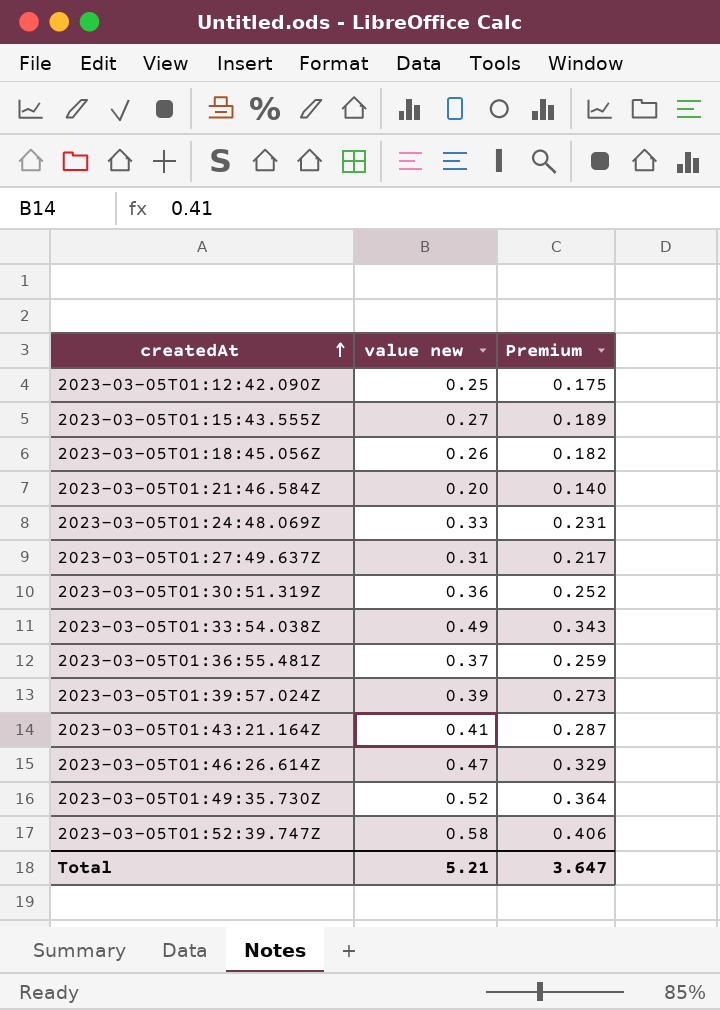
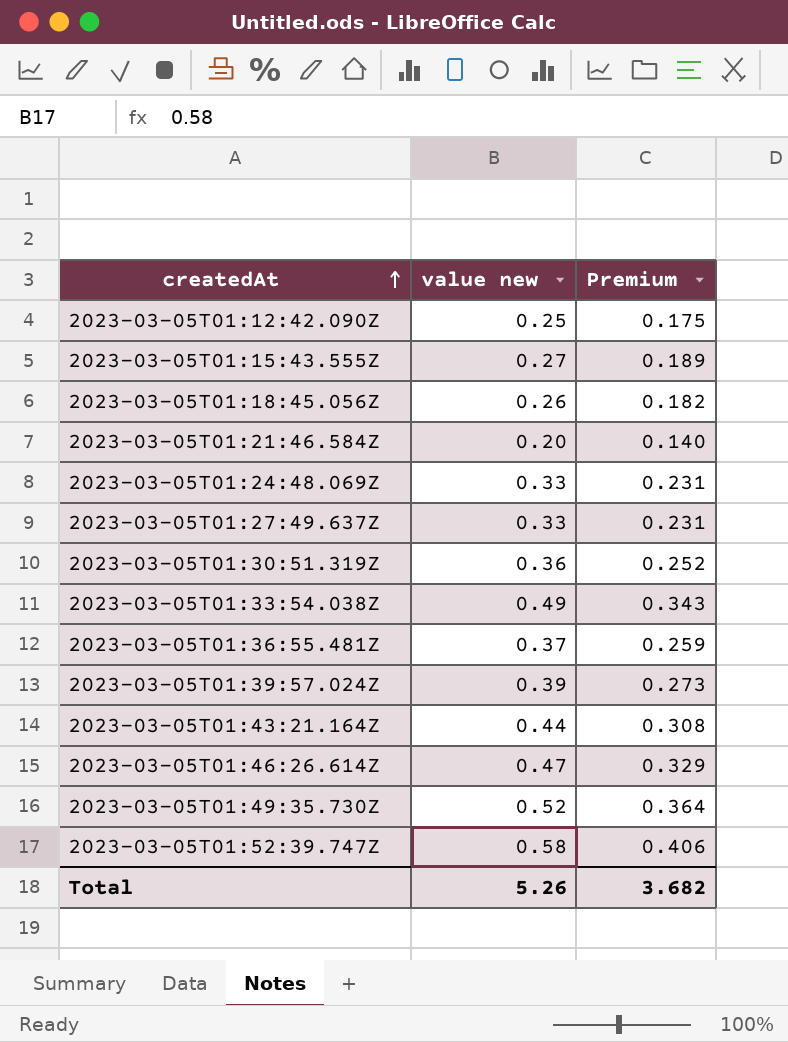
2023-03-05T01:27:49.637Z | value new: 0.31 -> 0.33
2023-03-05T01:27:49.637Z | Premium: 0.217 -> 0.231
2023-03-05T01:43:21.164Z | value new: 0.41 -> 0.44
2023-03-05T01:43:21.164Z | Premium: 0.287 -> 0.308
Total | value new: 5.21 -> 5.26
Total | Premium: 3.647 -> 3.682

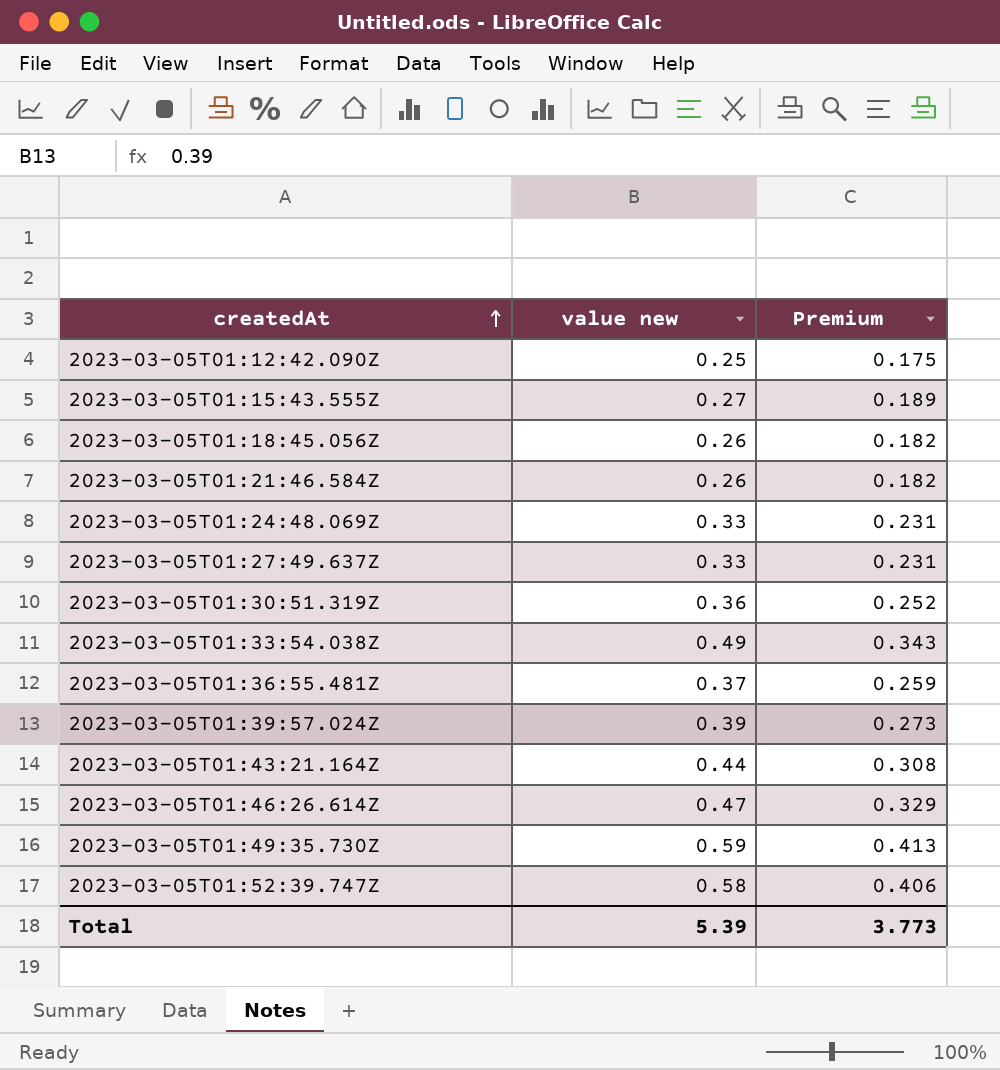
2023-03-05T01:21:46.584Z | value new: 0.20 -> 0.26
2023-03-05T01:21:46.584Z | Premium: 0.140 -> 0.182
2023-03-05T01:49:35.730Z | value new: 0.52 -> 0.59
2023-03-05T01:49:35.730Z | Premium: 0.364 -> 0.413
Total | value new: 5.26 -> 5.39
Total | Premium: 3.682 -> 3.773

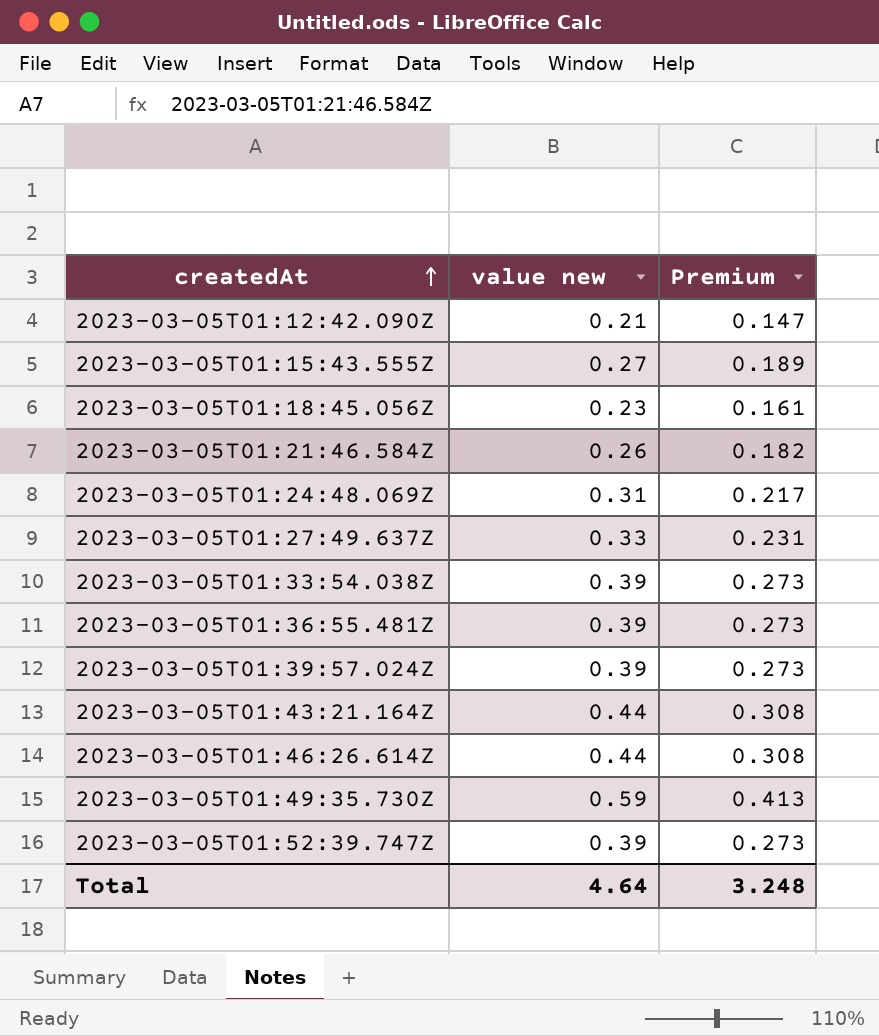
row 2023-03-05T01:30:51.319Z: 0.36 | 0.252 -> none
2023-03-05T01:12:42.090Z | value new: 0.25 -> 0.21
2023-03-05T01:12:42.090Z | Premium: 0.175 -> 0.147
2023-03-05T01:18:45.056Z | value new: 0.26 -> 0.23
2023-03-05T01:18:45.056Z | Premium: 0.182 -> 0.161
2023-03-05T01:24:48.069Z | value new: 0.33 -> 0.31
2023-03-05T01:24:48.069Z | Premium: 0.231 -> 0.217
2023-03-05T01:33:54.038Z | value new: 0.49 -> 0.39
2023-03-05T01:33:54.038Z | Premium: 0.343 -> 0.273
2023-03-05T01:36:55.481Z | value new: 0.37 -> 0.39
2023-03-05T01:36:55.481Z | Premium: 0.259 -> 0.273
2023-03-05T01:46:26.614Z | value new: 0.47 -> 0.44
2023-03-05T01:46:26.614Z | Premium: 0.329 -> 0.308
2023-03-05T01:52:39.747Z | value new: 0.58 -> 0.39
2023-03-05T01:52:39.747Z | Premium: 0.406 -> 0.273
Total | value new: 5.39 -> 4.64
Total | Premium: 3.773 -> 3.248

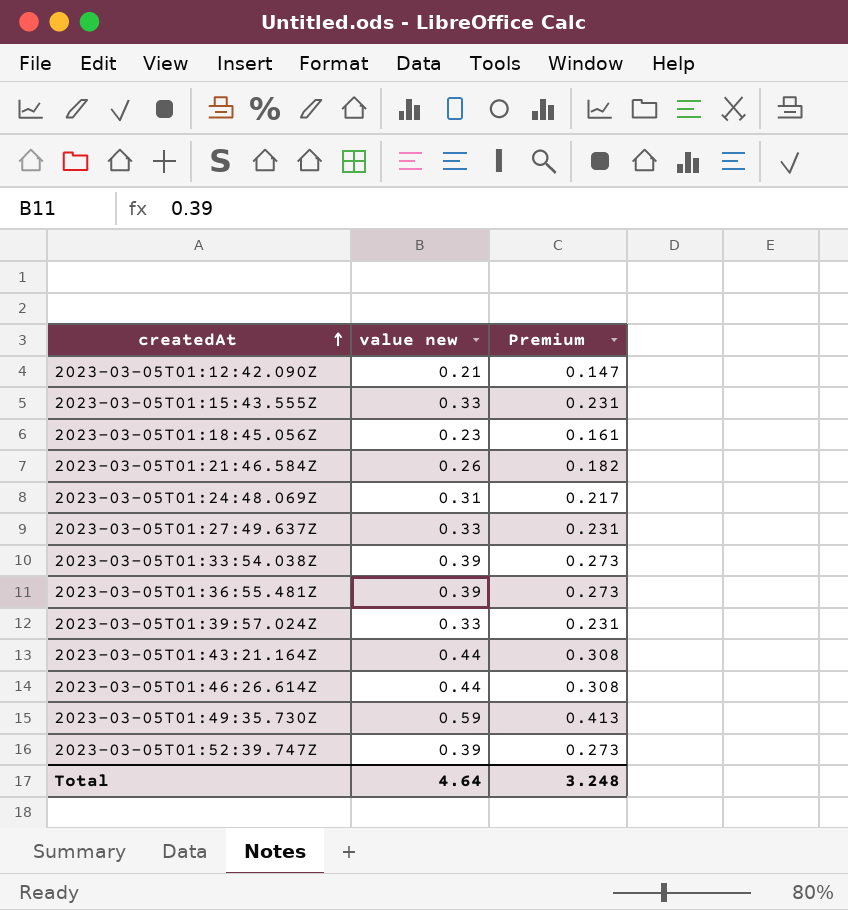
2023-03-05T01:15:43.555Z | value new: 0.27 -> 0.33
2023-03-05T01:15:43.555Z | Premium: 0.189 -> 0.231
2023-03-05T01:39:57.024Z | value new: 0.39 -> 0.33
2023-03-05T01:39:57.024Z | Premium: 0.273 -> 0.231

